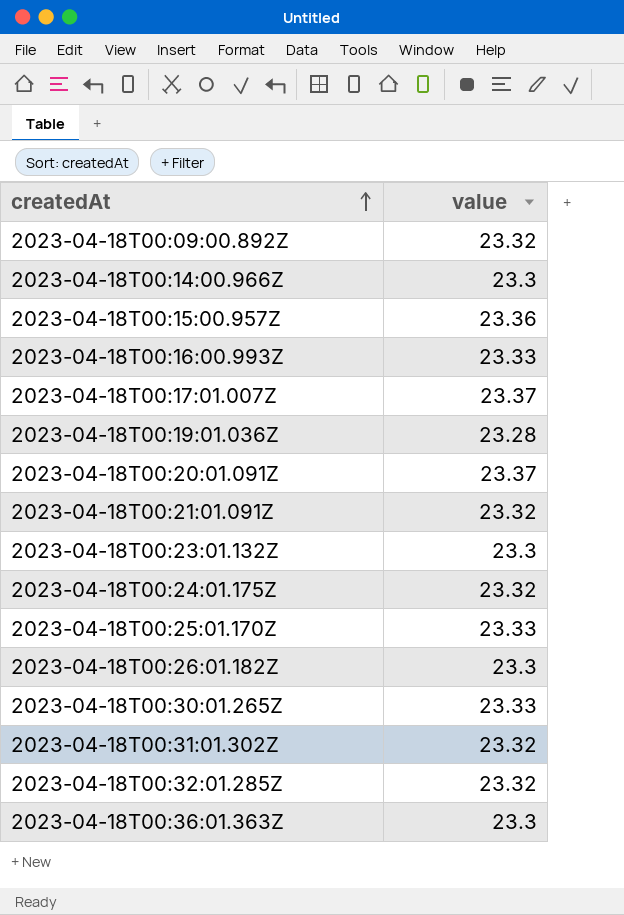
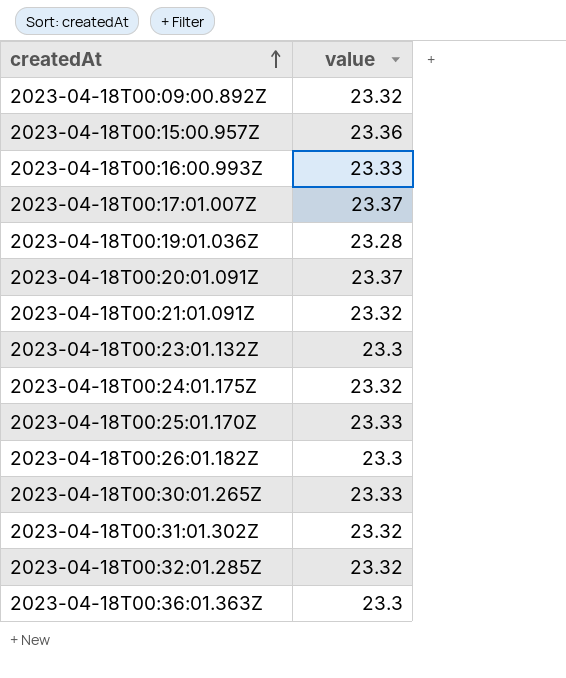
row 2023-04-18T00:14:00.966Z: 23.3 -> none

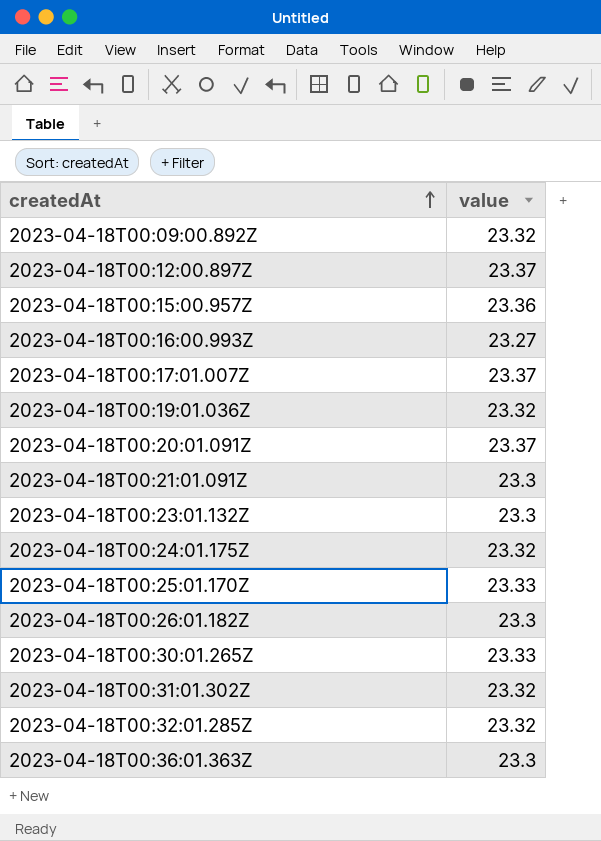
row 2023-04-18T00:12:00.897Z: none -> 23.37
2023-04-18T00:16:00.993Z | value: 23.33 -> 23.27
2023-04-18T00:19:01.036Z | value: 23.28 -> 23.32
2023-04-18T00:21:01.091Z | value: 23.32 -> 23.3

